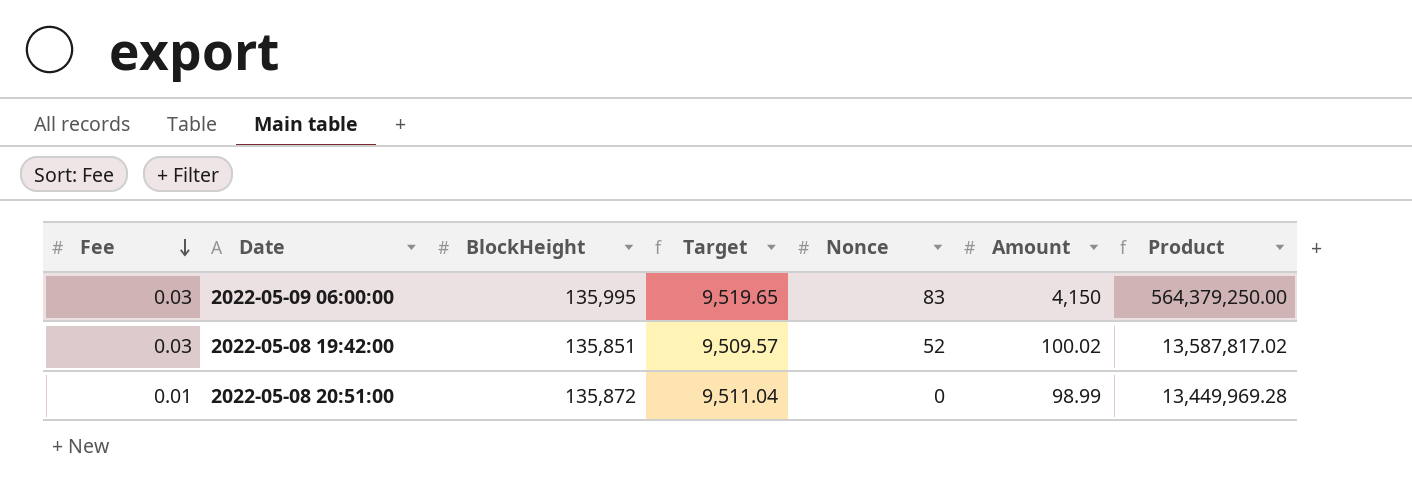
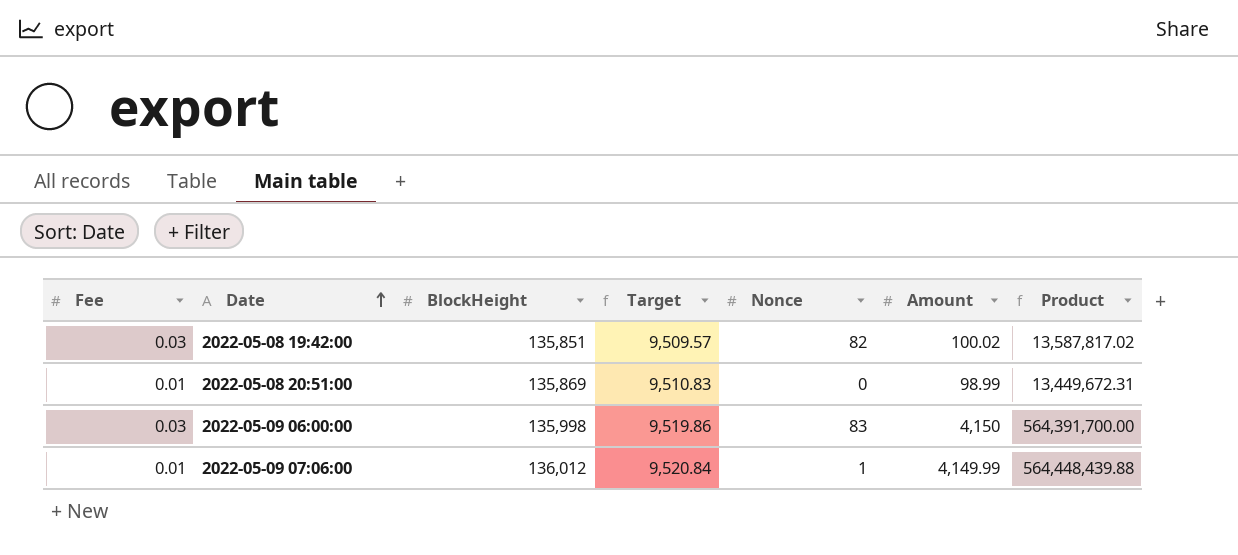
row order: Fee descending -> Date ascending
2022-05-08 19:42:00 | Nonce: 52 -> 82
2022-05-08 20:51:00 | BlockHeight: 135,872 -> 135,869
2022-05-08 20:51:00 | Target: 9,511.04 -> 9,510.83
2022-05-08 20:51:00 | Product: 13,449,969.28 -> 13,449,672.31
2022-05-09 06:00:00 | BlockHeight: 135,995 -> 135,998
2022-05-09 06:00:00 | Target: 9,519.65 -> 9,519.86
2022-05-09 06:00:00 | Product: 564,379,250.00 -> 564,391,700.00
row 2022-05-09 07:06:00: none -> 0.01 | 136,012 | 9,520.84 | 1 | 4,149.99 | 564,448,439.88

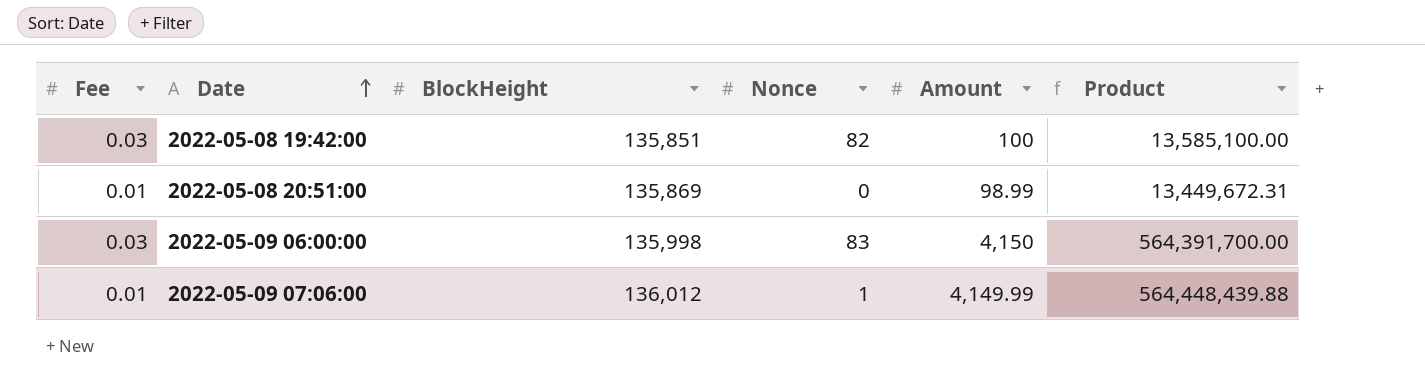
column Target | formula: [BlockHeight] * 0.07 -> none
2022-05-08 19:42:00 | Amount: 100.02 -> 100
2022-05-08 19:42:00 | Product: 13,587,817.02 -> 13,585,100.00

